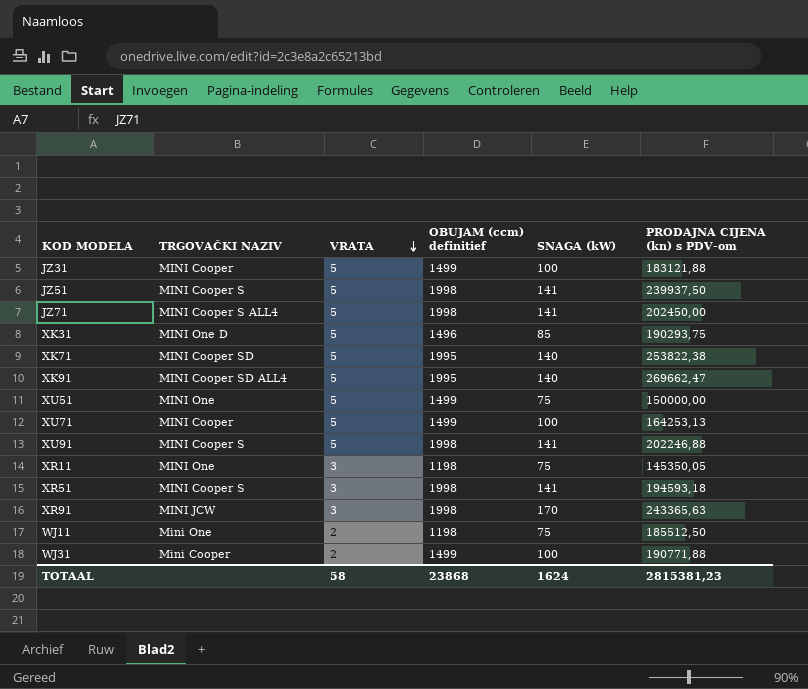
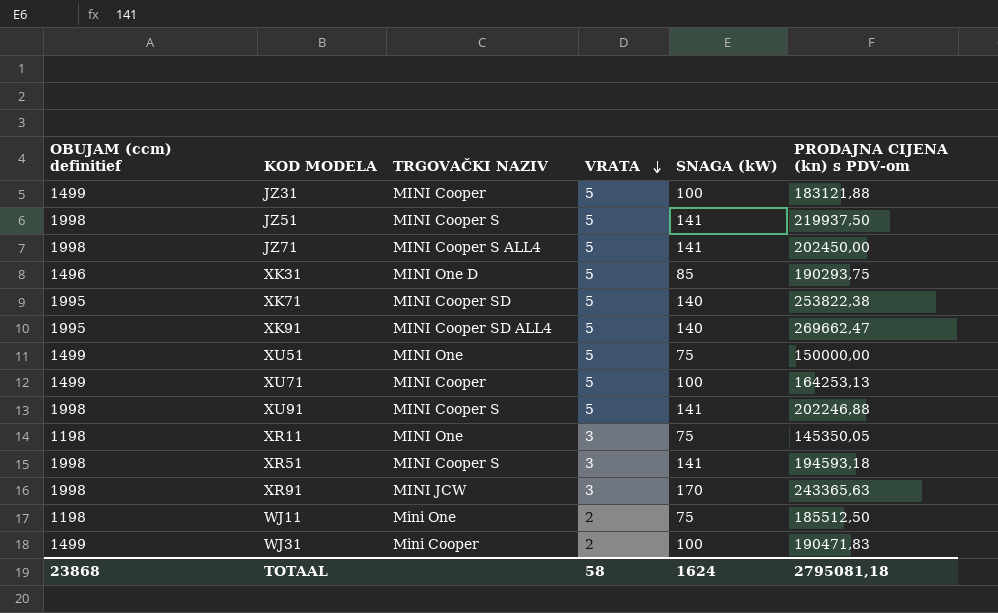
column OBUJAM (ccm) definitief | position: 4 -> 1
JZ51 | PRODAJNA CIJENA (kn) s PDV-om: 239937,50 -> 219937,50
WJ31 | PRODAJNA CIJENA (kn) s PDV-om: 190771,88 -> 190471,83
TOTAAL | PRODAJNA CIJENA (kn) s PDV-om: 2815381,23 -> 2795081,18

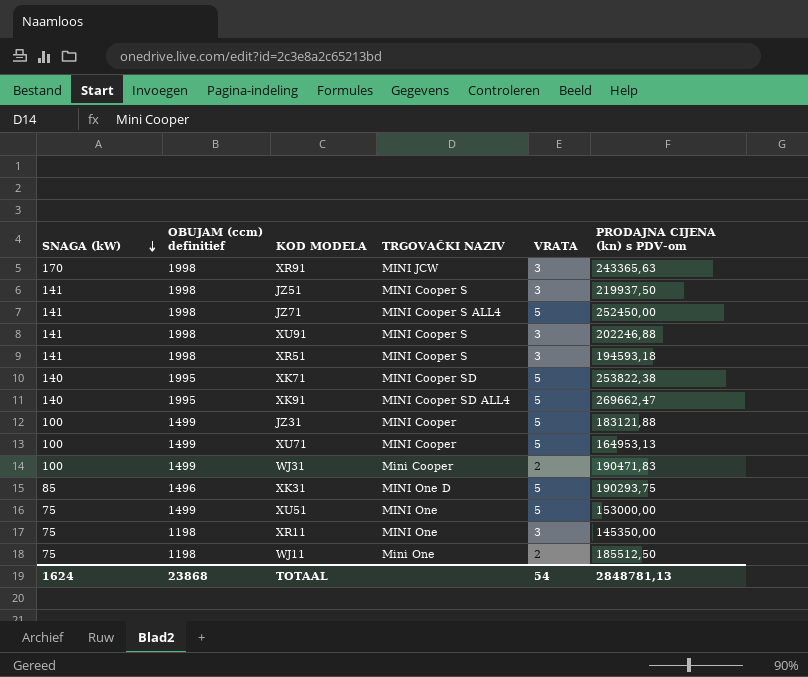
row order: VRATA descending -> SNAGA (kW) descending
column SNAGA (kW) | position: 5 -> 1
JZ51 | VRATA: 5 -> 3
JZ71 | PRODAJNA CIJENA (kn) s PDV-om: 202450,00 -> 252450,00
XU91 | VRATA: 5 -> 3
XU71 | PRODAJNA CIJENA (kn) s PDV-om: 164253,13 -> 164953,13
XU51 | PRODAJNA CIJENA (kn) s PDV-om: 150000,00 -> 153000,00
XR11 | PRODAJNA CIJENA (kn) s PDV-om: 145350,05 -> 145350,00
TOTAAL | VRATA: 58 -> 54
TOTAAL | PRODAJNA CIJENA (kn) s PDV-om: 2795081,18 -> 2848781,13

